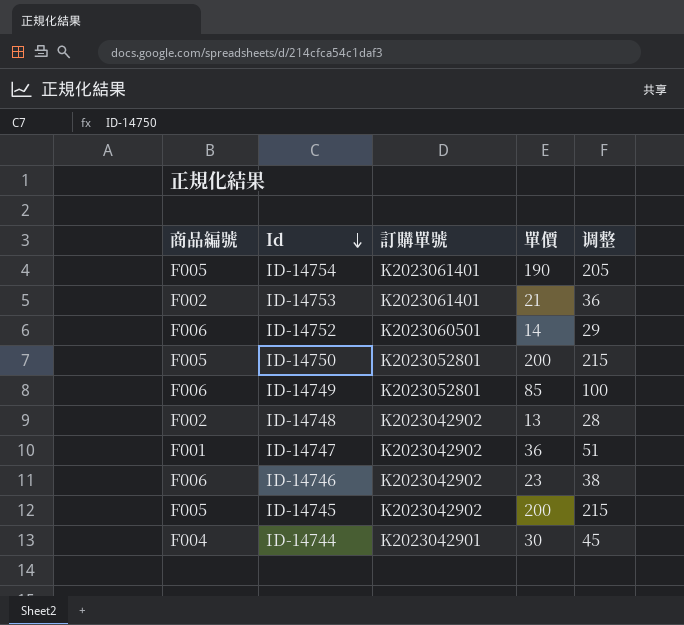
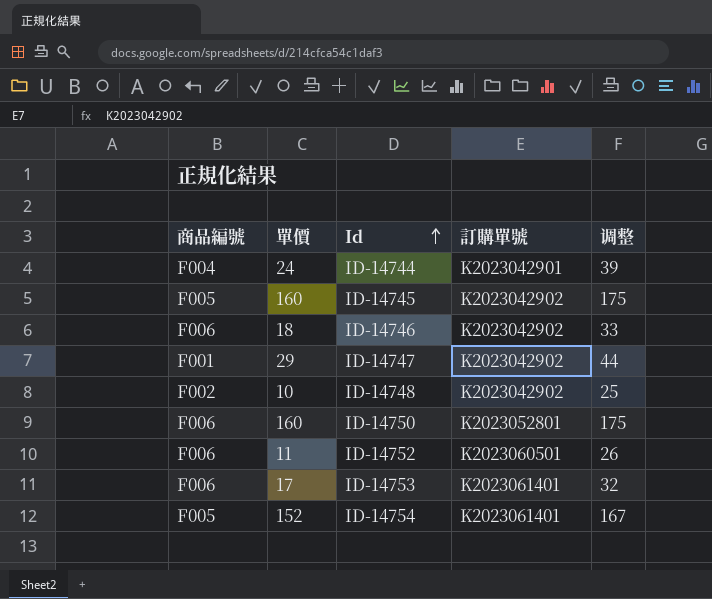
row order: Id descending -> Id ascending
column 單價 | position: 4 -> 2
row ID-14749: F006 | K2023052801 | 85 | 100 -> none
ID-14744 | 單價: 30 -> 24
ID-14744 | 调整: 45 -> 39
ID-14745 | 單價: 200 -> 160
ID-14745 | 调整: 215 -> 175
ID-14746 | 單價: 23 -> 18
ID-14746 | 调整: 38 -> 33
ID-14747 | 單價: 36 -> 29
ID-14747 | 调整: 51 -> 44
ID-14748 | 單價: 13 -> 10
ID-14748 | 调整: 28 -> 25
ID-14750 | 商品編號: F005 -> F006
ID-14750 | 單價: 200 -> 160
ID-14750 | 调整: 215 -> 175
ID-14752 | 單價: 14 -> 11
ID-14752 | 调整: 29 -> 26
ID-14753 | 商品編號: F002 -> F006
ID-14753 | 單價: 21 -> 17
ID-14753 | 调整: 36 -> 32
ID-14754 | 單價: 190 -> 152
ID-14754 | 调整: 205 -> 167

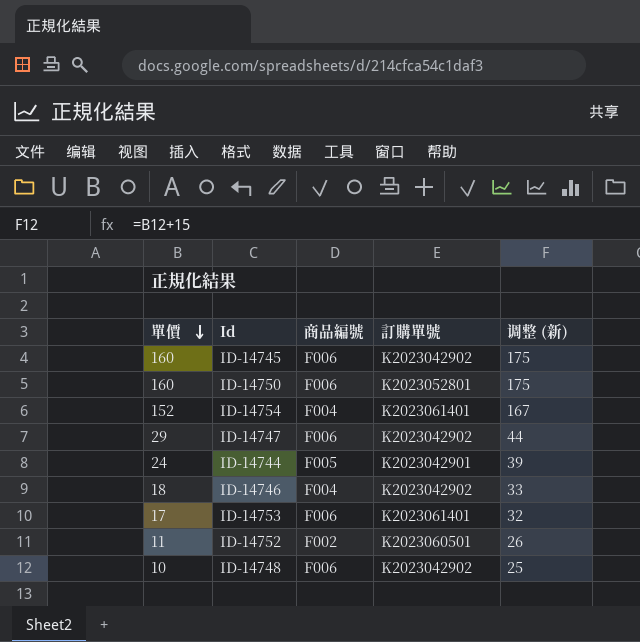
row order: Id ascending -> 單價 descending
column 商品編號 | position: 1 -> 3
column name: 调整 -> 调整 (新)
ID-14745 | 商品編號: F005 -> F006
ID-14754 | 商品編號: F005 -> F004
ID-14747 | 商品編號: F001 -> F006
ID-14744 | 商品編號: F004 -> F005
ID-14746 | 商品編號: F006 -> F004
ID-14752 | 商品編號: F006 -> F002
ID-14748 | 商品編號: F002 -> F006

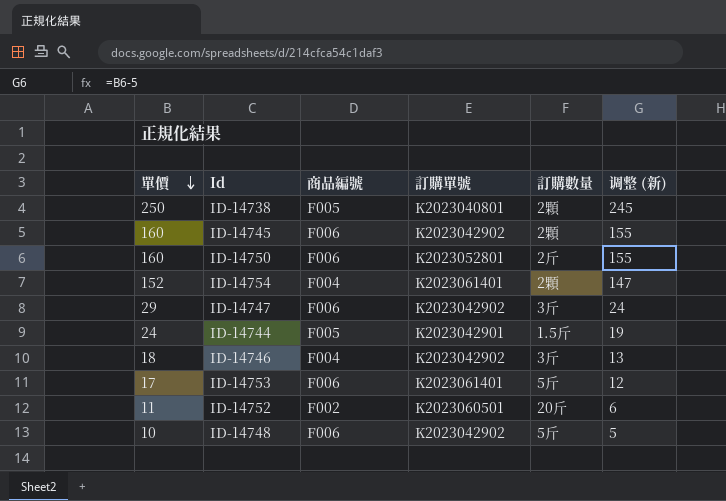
column 訂購數量 | position: none -> 5
column 调整 (新) | formula: [單價] + 15 -> [單價] - 5
row ID-14738: none -> 250 | F005 | K2023040801 | 2顆 | 245

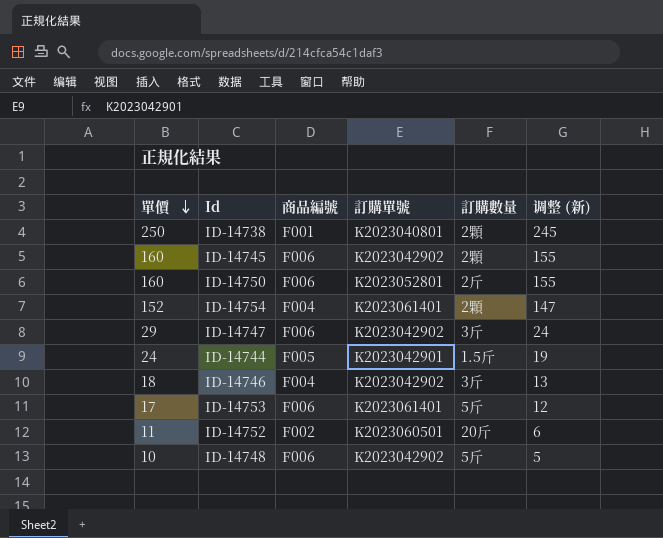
ID-14738 | 商品編號: F005 -> F001

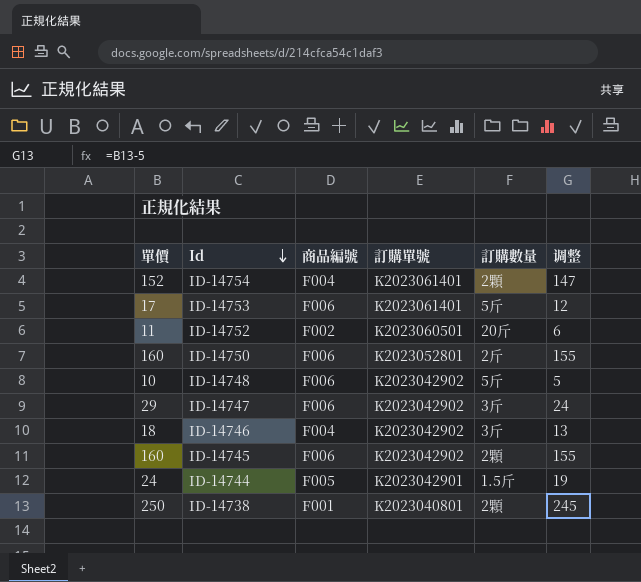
row order: 單價 descending -> Id descending
column name: 调整 (新) -> 调整

